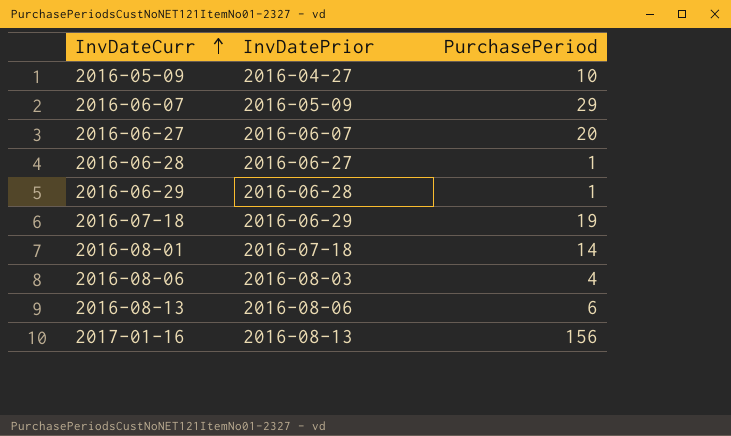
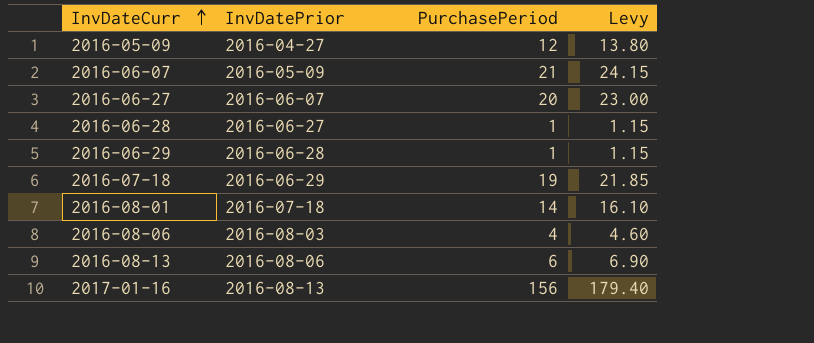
column Levy | formula: none -> [PurchasePeriod] * 1.15
2016-05-09 | PurchasePeriod: 10 -> 12
2016-06-07 | PurchasePeriod: 29 -> 21

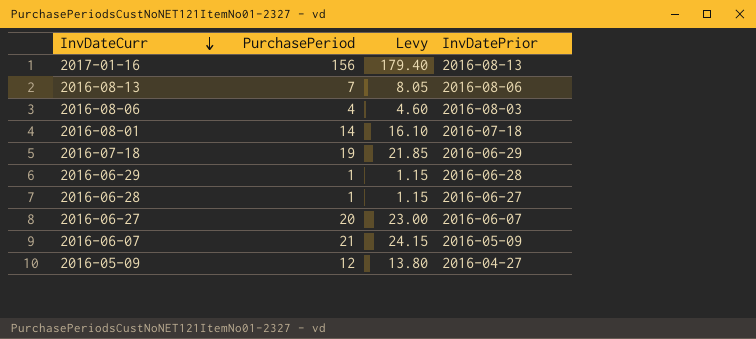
row order: InvDateCurr ascending -> InvDateCurr descending
column InvDatePrior | position: 2 -> 4
2016-08-13 | PurchasePeriod: 6 -> 7
2016-08-13 | Levy: 6.90 -> 8.05

